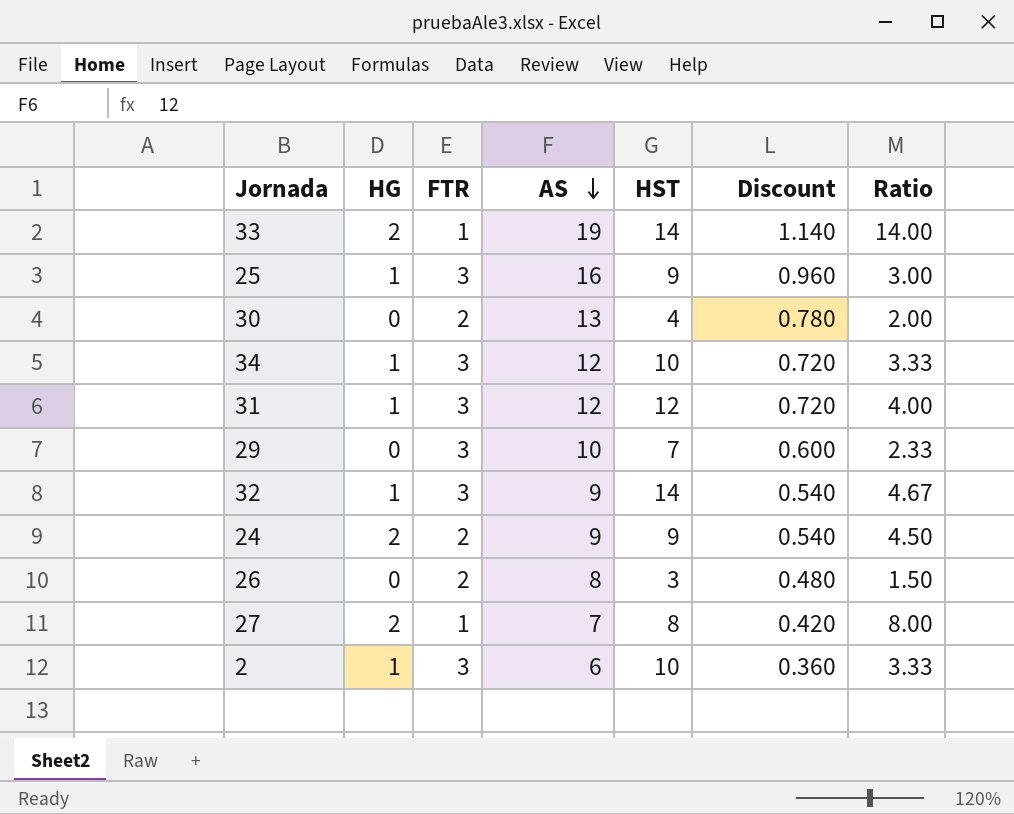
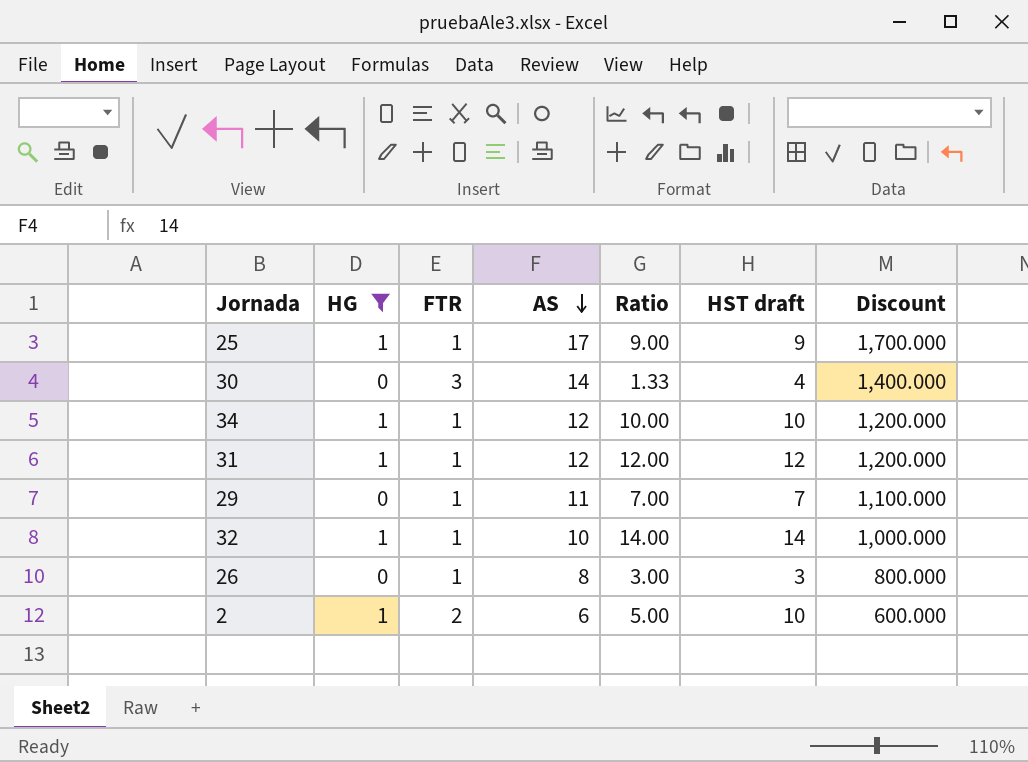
filter: none -> HG != 2
column Ratio | position: 7 -> 5
column name: HST -> HST draft
column Discount | formula: [AS] * 0.06 -> [AS] * 100
25 | FTR: 3 -> 1
25 | AS: 16 -> 17
25 | Ratio: 3.00 -> 9.00
30 | FTR: 2 -> 3
30 | AS: 13 -> 14
30 | Ratio: 2.00 -> 1.33
34 | FTR: 3 -> 1
34 | Ratio: 3.33 -> 10.00
31 | FTR: 3 -> 1
31 | Ratio: 4.00 -> 12.00
29 | FTR: 3 -> 1
29 | AS: 10 -> 11
29 | Ratio: 2.33 -> 7.00
32 | FTR: 3 -> 1
32 | AS: 9 -> 10
32 | Ratio: 4.67 -> 14.00
26 | FTR: 2 -> 1
26 | Ratio: 1.50 -> 3.00
2 | FTR: 3 -> 2
2 | Ratio: 3.33 -> 5.00

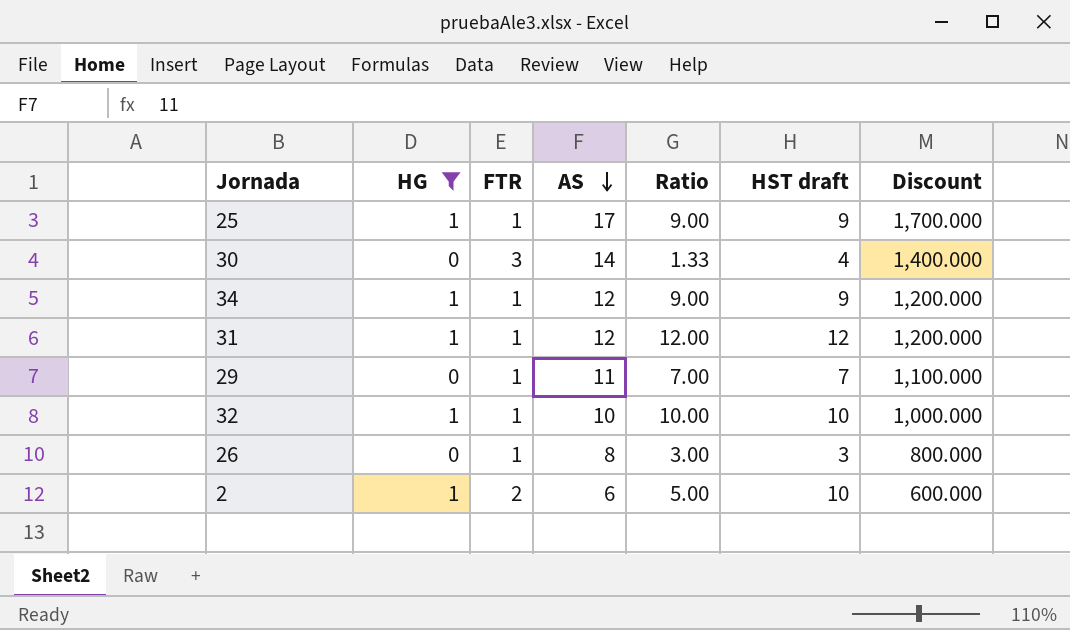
34 | Ratio: 10.00 -> 9.00
34 | HST draft: 10 -> 9
32 | Ratio: 14.00 -> 10.00
32 | HST draft: 14 -> 10

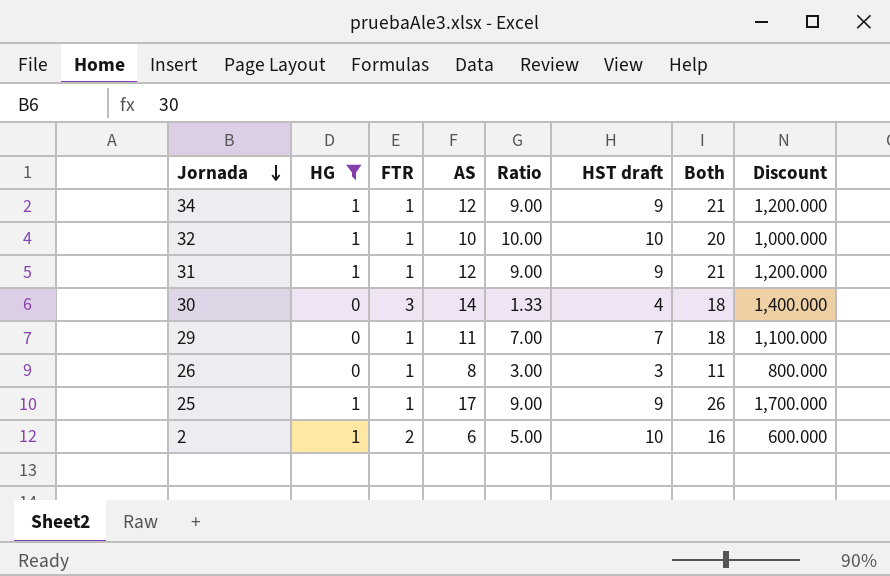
row order: AS descending -> Jornada descending
column Both | formula: none -> [AS] + [HST draft]
31 | Ratio: 12.00 -> 9.00
31 | HST draft: 12 -> 9

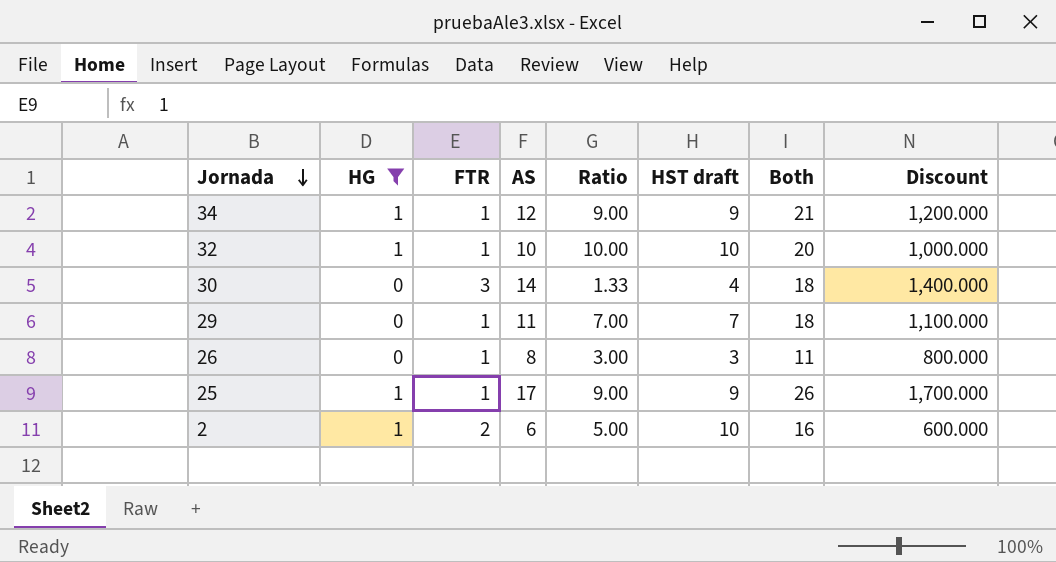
row 31: 1 | 1 | 12 | 9.00 | 9 | 21 | 1,200.000 -> none

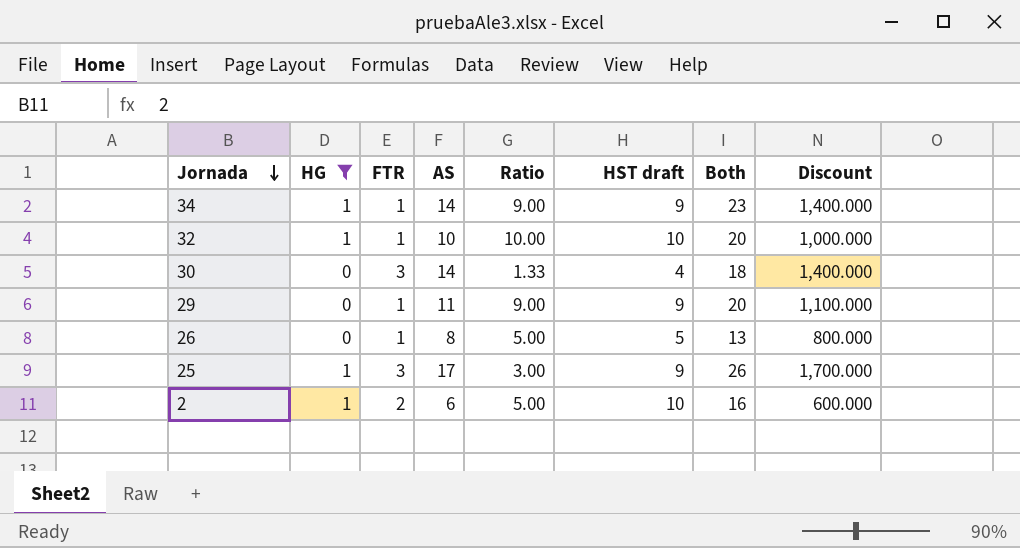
34 | AS: 12 -> 14
34 | Both: 21 -> 23
34 | Discount: 1,200.000 -> 1,400.000
29 | Ratio: 7.00 -> 9.00
29 | HST draft: 7 -> 9
29 | Both: 18 -> 20
26 | Ratio: 3.00 -> 5.00
26 | HST draft: 3 -> 5
26 | Both: 11 -> 13
25 | FTR: 1 -> 3
25 | Ratio: 9.00 -> 3.00

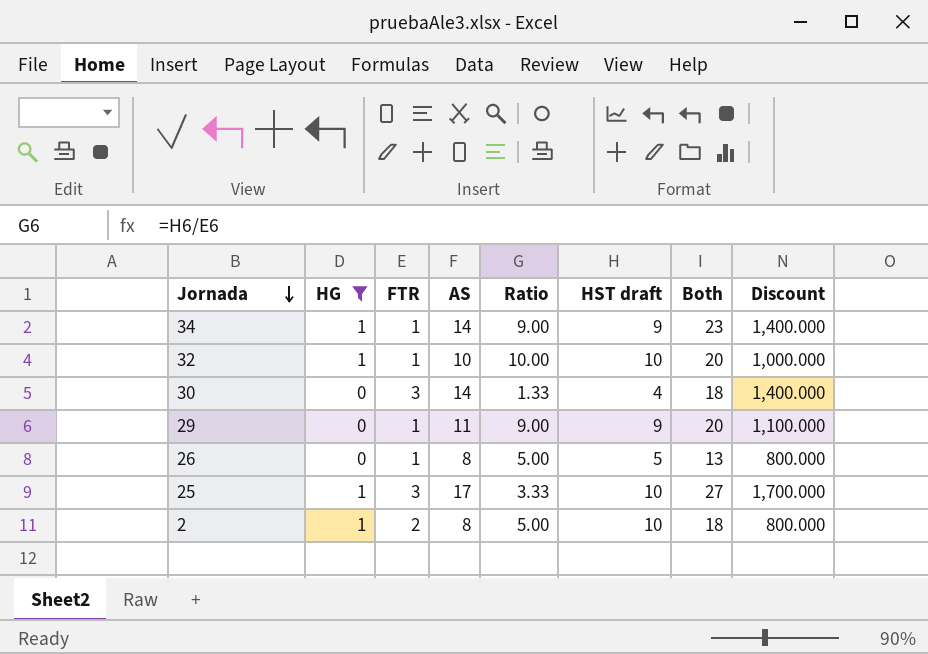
25 | Ratio: 3.00 -> 3.33
25 | HST draft: 9 -> 10
25 | Both: 26 -> 27
2 | AS: 6 -> 8
2 | Both: 16 -> 18
2 | Discount: 600.000 -> 800.000

